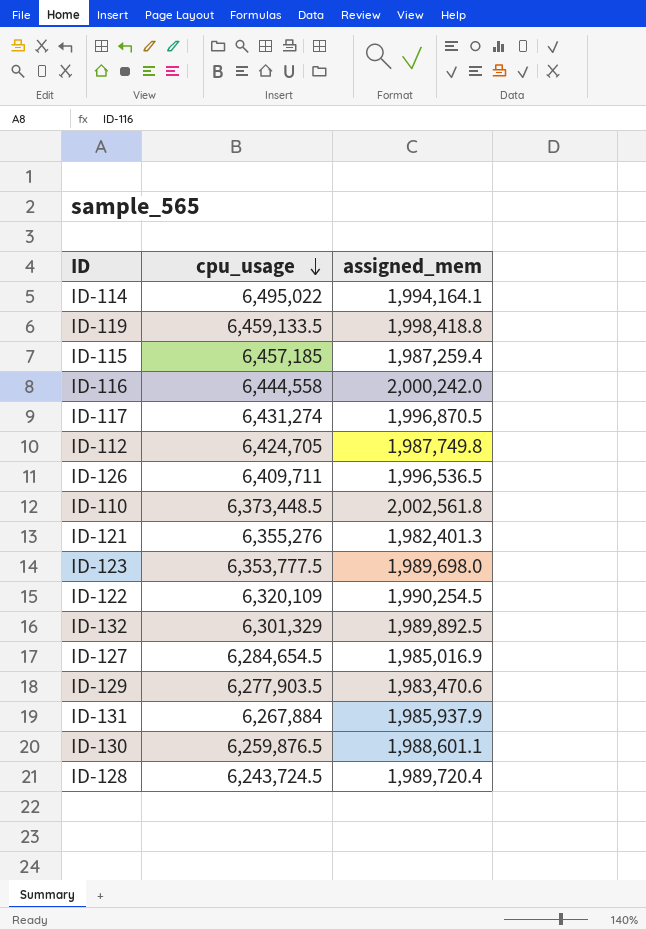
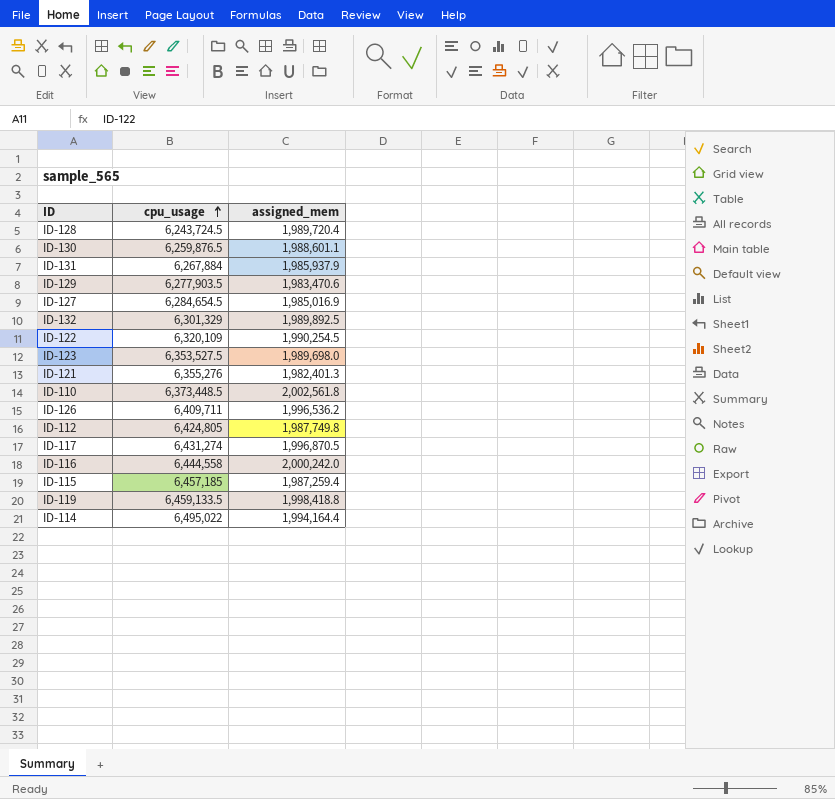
row order: cpu_usage descending -> cpu_usage ascending
ID-123 | cpu_usage: 6,353,777.5 -> 6,353,527.5
ID-126 | assigned_mem: 1,996,536.5 -> 1,996,536.2
ID-112 | cpu_usage: 6,424,705 -> 6,424,805
ID-114 | assigned_mem: 1,994,164.1 -> 1,994,164.4

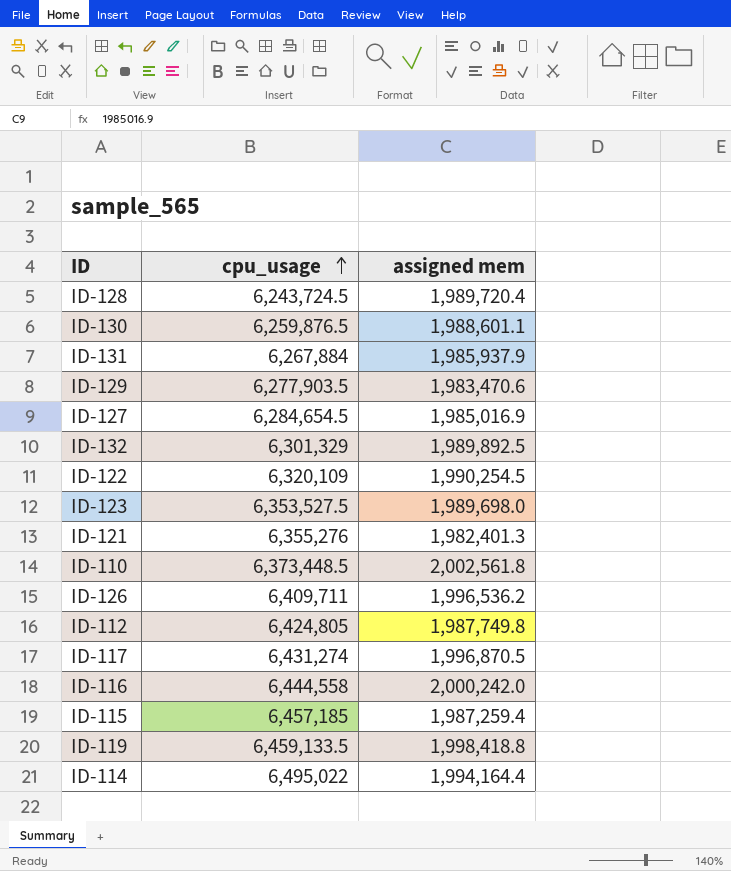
column name: assigned_mem -> assigned mem

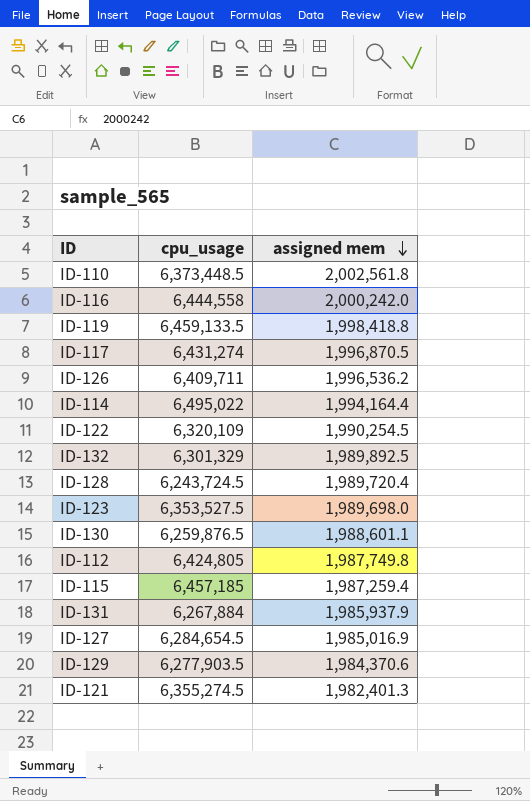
row order: cpu_usage ascending -> assigned mem descending
ID-129 | assigned mem: 1,983,470.6 -> 1,984,370.6
ID-121 | cpu_usage: 6,355,276 -> 6,355,274.5

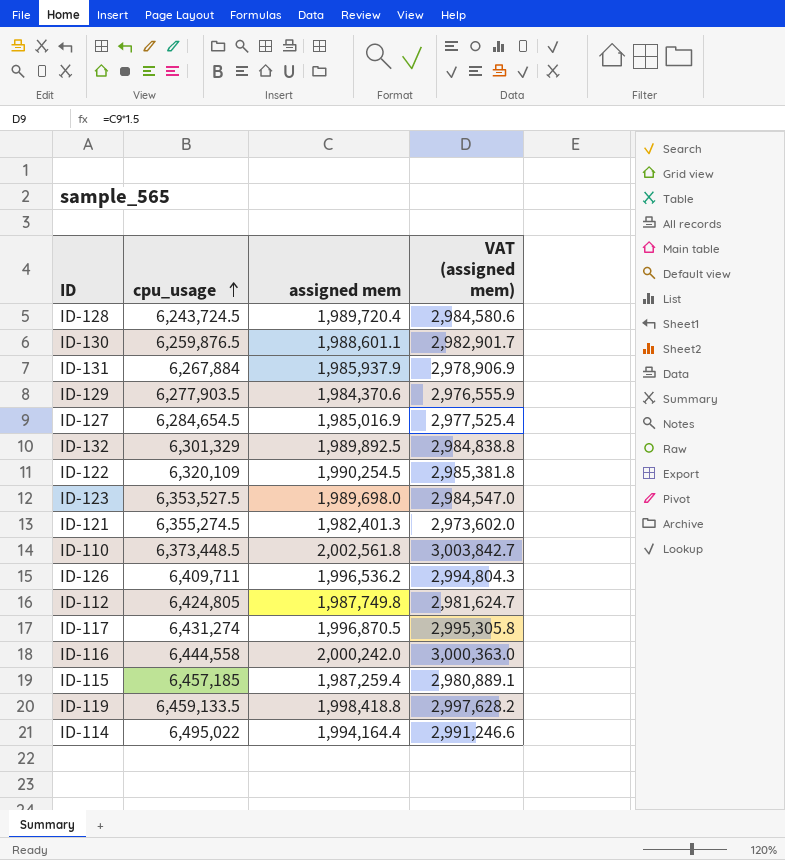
row order: assigned mem descending -> cpu_usage ascending
column VAT (assigned mem) | formula: none -> [assigned mem] * 1.5

